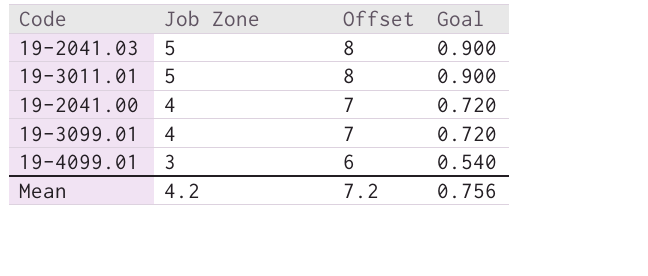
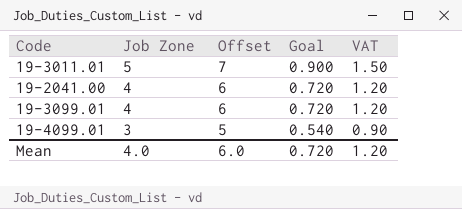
column Offset | formula: [Job Zone] + 3 -> [Job Zone] + 2
column VAT | formula: none -> [Job Zone] * 0.3
row 19-2041.03: 5 | 8 | 0.900 -> none
Mean | Job Zone: 4.2 -> 4.0
Mean | Offset: 7.2 -> 6.0
Mean | Goal: 0.756 -> 0.720

